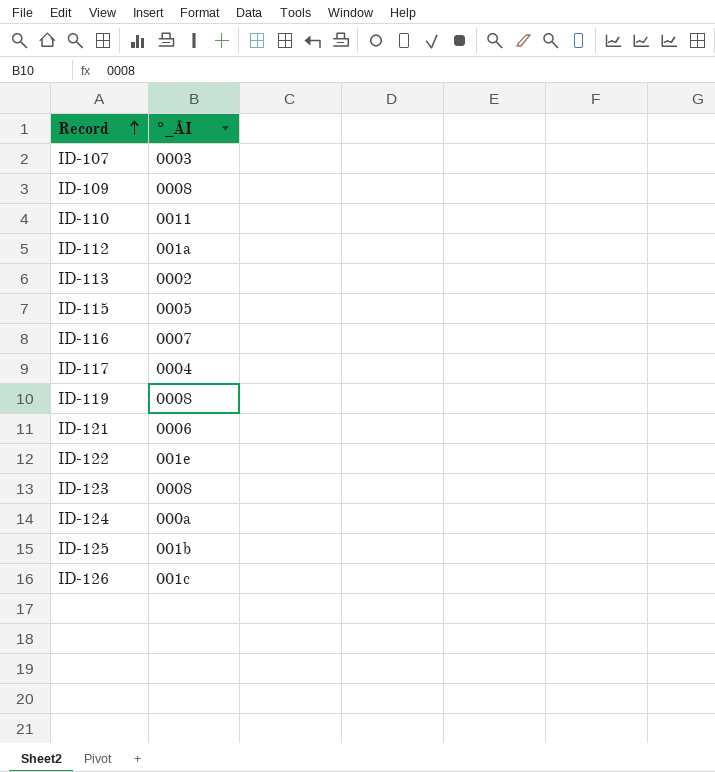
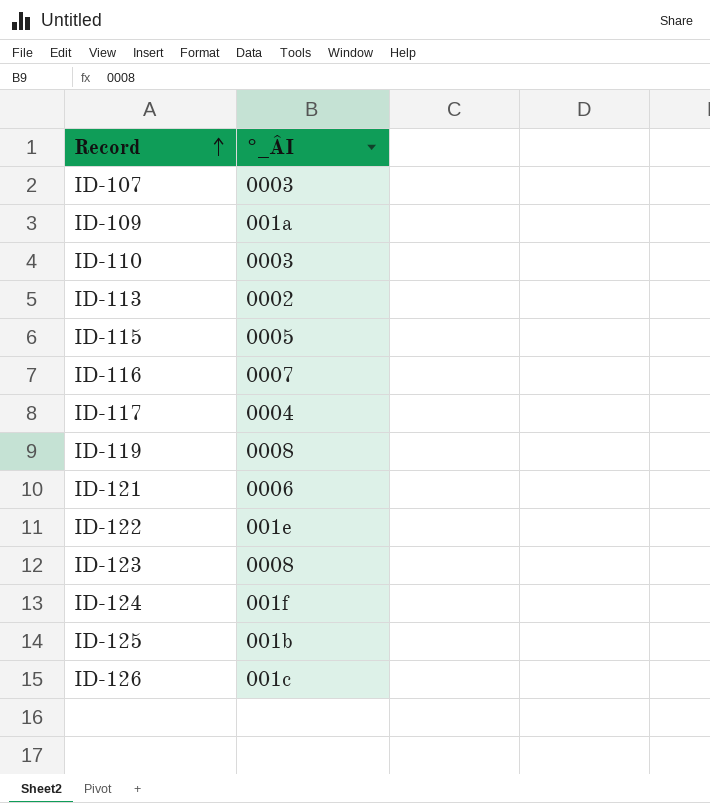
row ID-112: 001a -> none
ID-109 | °_ÂI: 0008 -> 001a
ID-110 | °_ÂI: 0011 -> 0003
ID-124 | °_ÂI: 000a -> 001f

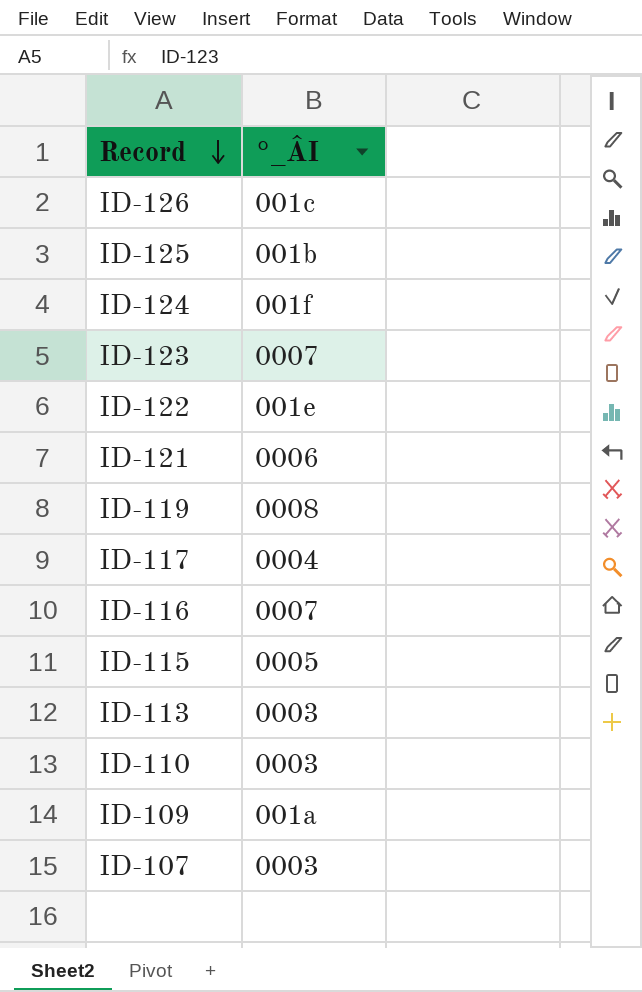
row order: Record ascending -> Record descending
ID-123 | °_ÂI: 0008 -> 0007
ID-113 | °_ÂI: 0002 -> 0003

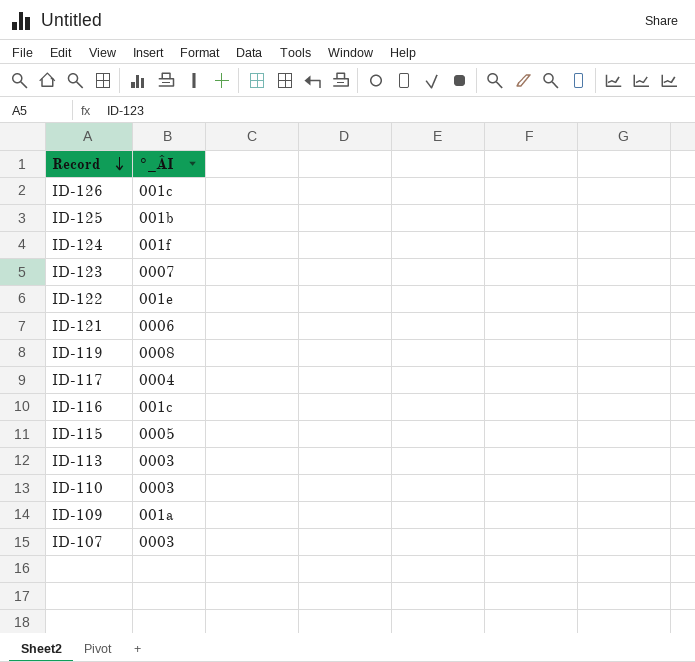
ID-116 | °_ÂI: 0007 -> 001c

